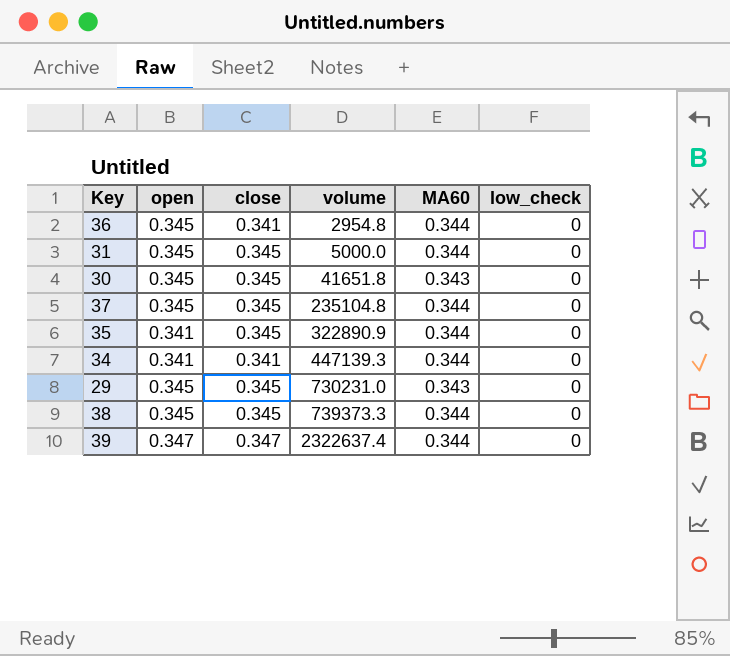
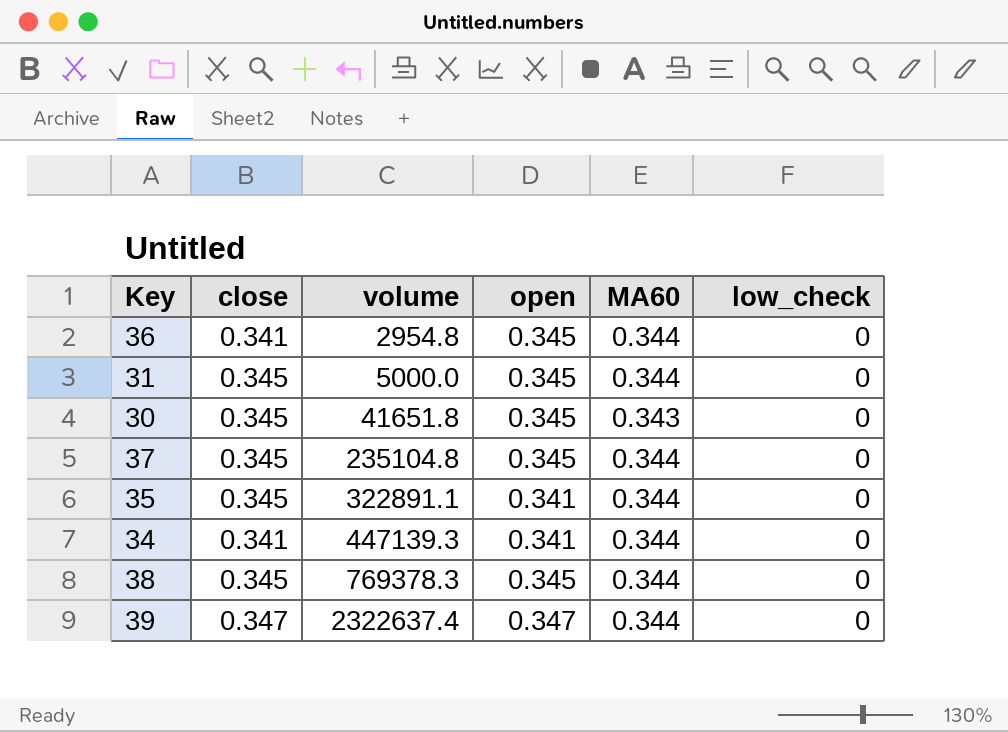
column open | position: 2 -> 4
row 29: 0.345 | 0.345 | 730231.0 | 0.343 | 0 -> none
35 | volume: 322890.9 -> 322891.1
38 | volume: 739373.3 -> 769378.3

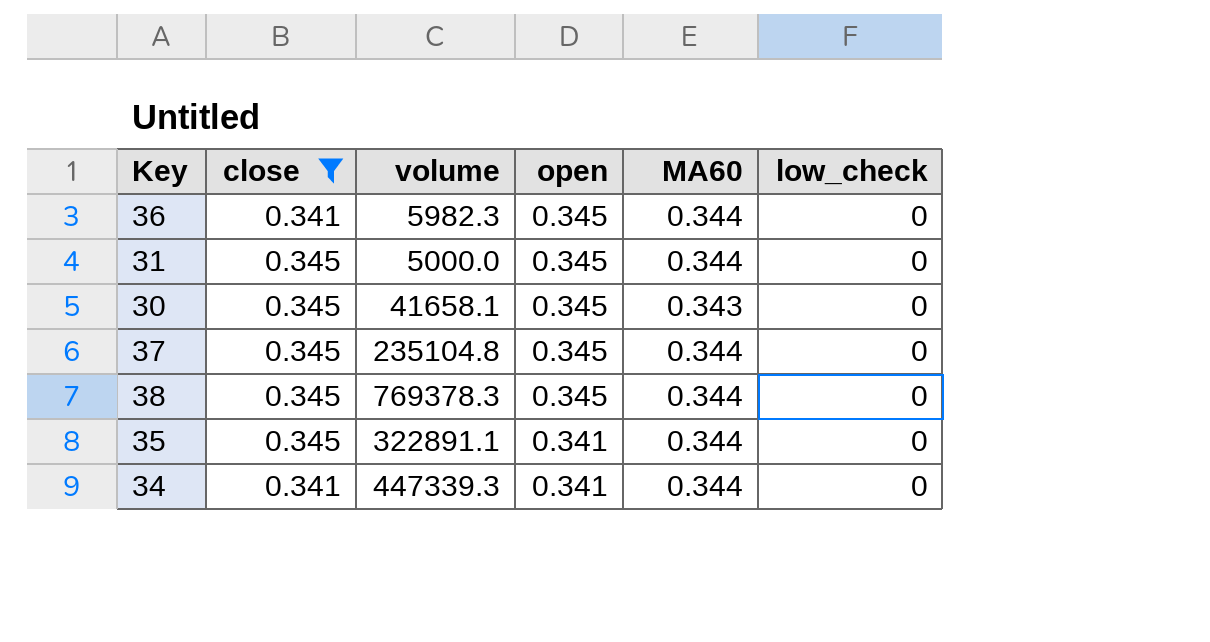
filter: none -> close != 0.347
row order: volume ascending -> open descending
36 | volume: 2954.8 -> 5982.3
30 | volume: 41651.8 -> 41658.1
34 | volume: 447139.3 -> 447339.3

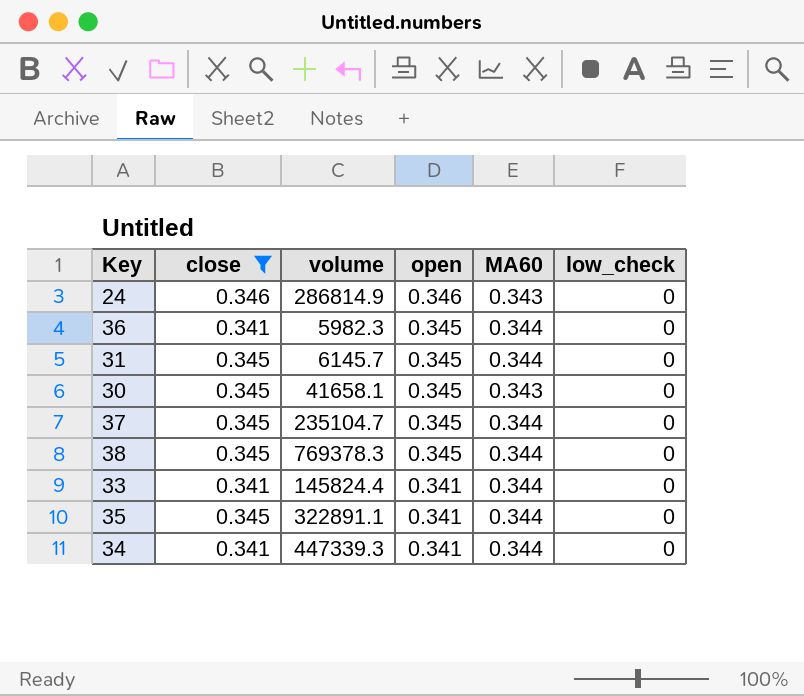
row 24: none -> 0.346 | 286814.9 | 0.346 | 0.343 | 0
31 | volume: 5000.0 -> 6145.7
37 | volume: 235104.8 -> 235104.7
row 33: none -> 0.341 | 145824.4 | 0.341 | 0.344 | 0

